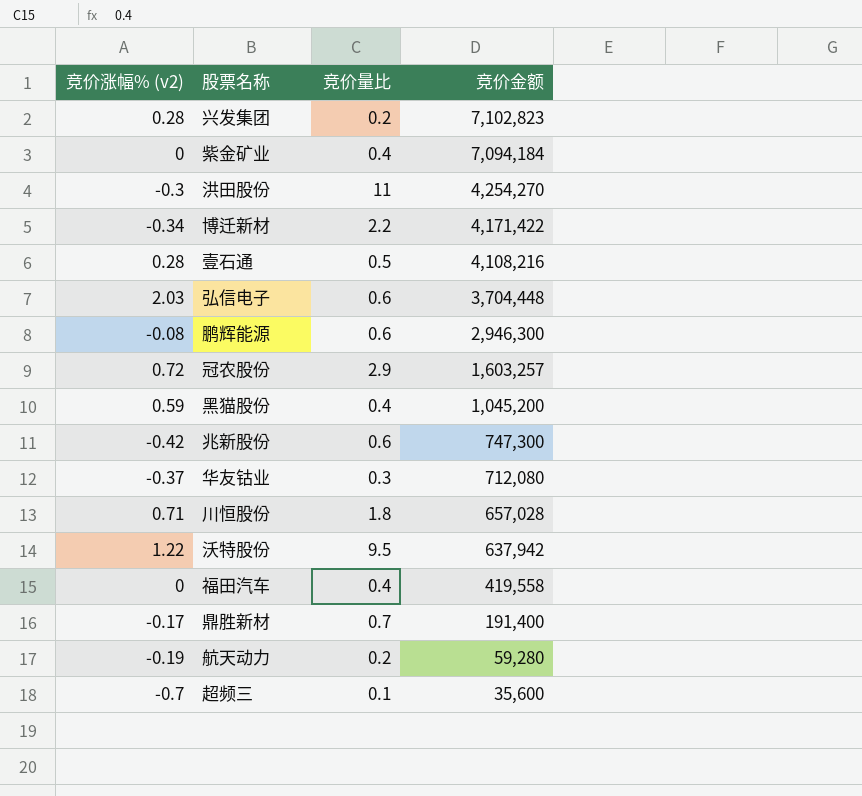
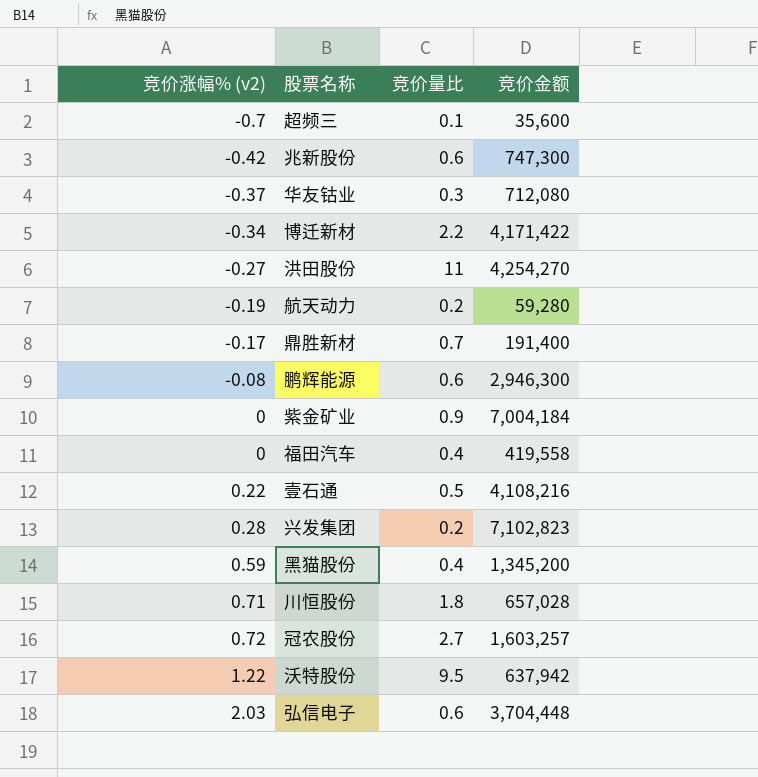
row order: 竞价金额 descending -> 竞价涨幅% (v2) ascending
洪田股份 | 竞价涨幅% (v2): -0.3 -> -0.27
紫金矿业 | 竞价量比: 0.4 -> 0.9
紫金矿业 | 竞价金额: 7,094,184 -> 7,004,184
壹石通 | 竞价涨幅% (v2): 0.28 -> 0.22
黑猫股份 | 竞价金额: 1,045,200 -> 1,345,200
冠农股份 | 竞价量比: 2.9 -> 2.7

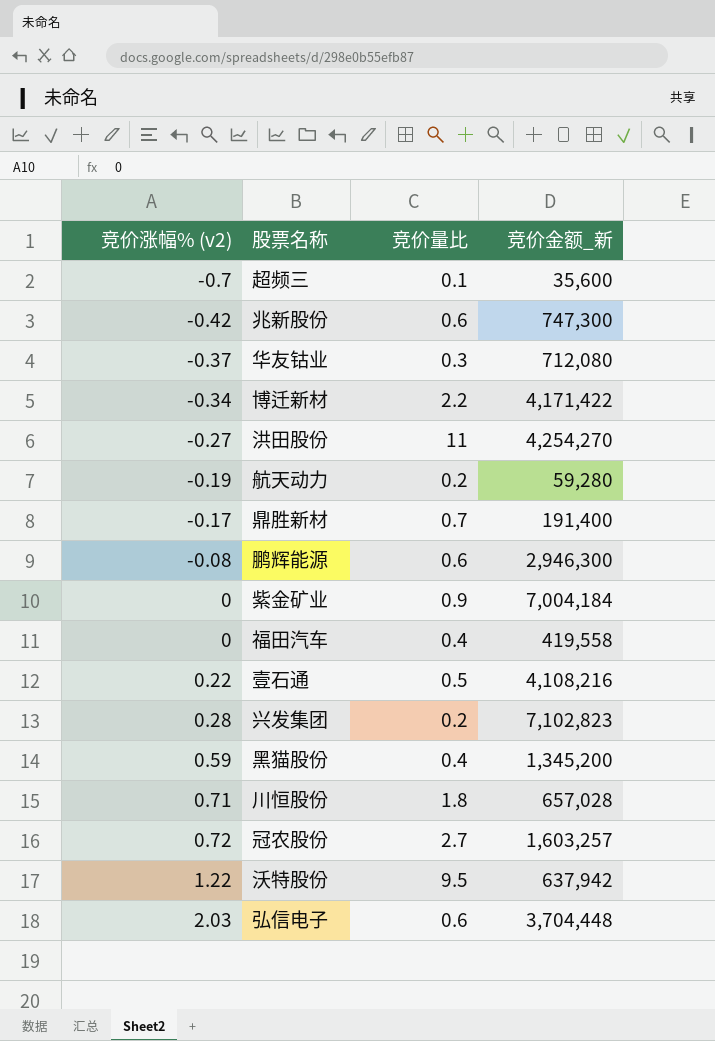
column name: 竞价金额 -> 竞价金额_新

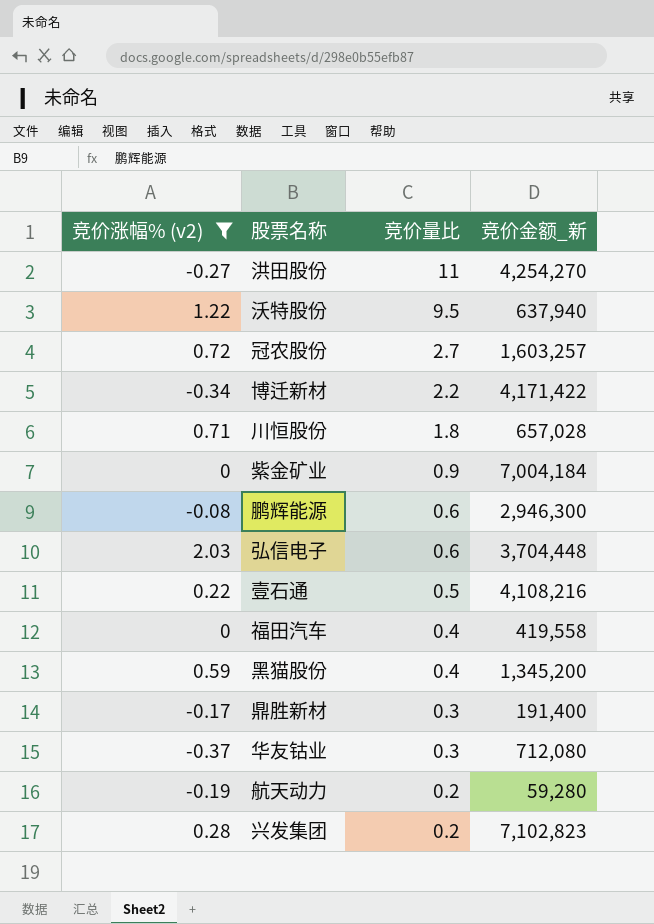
filter: none -> 竞价涨幅% (v2) >= -0.37
row order: 竞价涨幅% (v2) ascending -> 竞价量比 descending
沃特股份 | 竞价金额_新: 637,942 -> 637,940
鼎胜新材 | 竞价量比: 0.7 -> 0.3

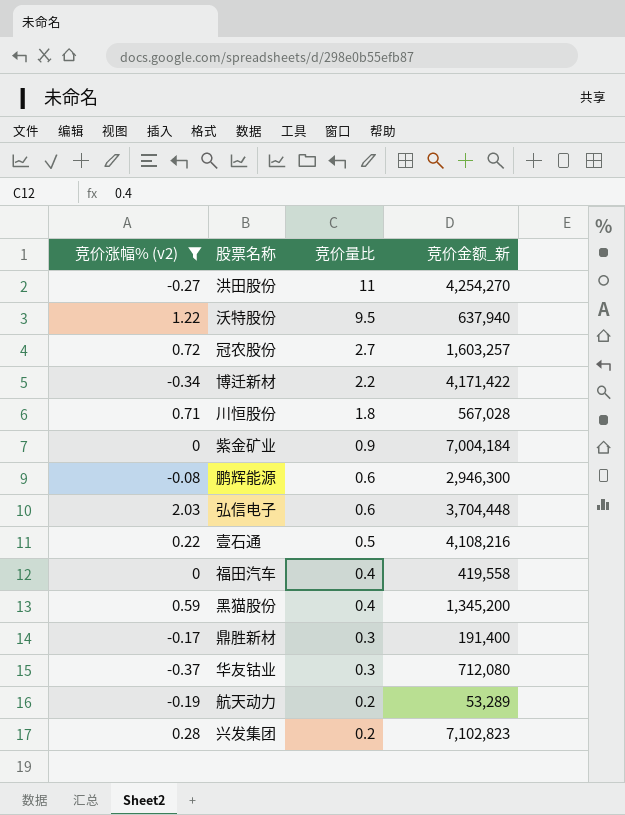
川恒股份 | 竞价金额_新: 657,028 -> 567,028
航天动力 | 竞价金额_新: 59,280 -> 53,289

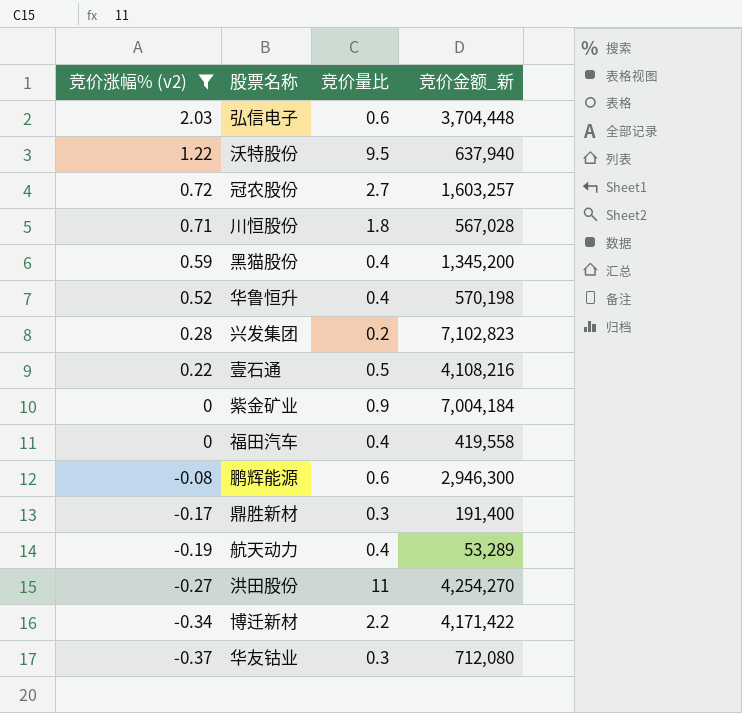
row order: 竞价量比 descending -> 竞价涨幅% (v2) descending
row 华鲁恒升: none -> 0.52 | 0.4 | 570,198
航天动力 | 竞价量比: 0.2 -> 0.4

